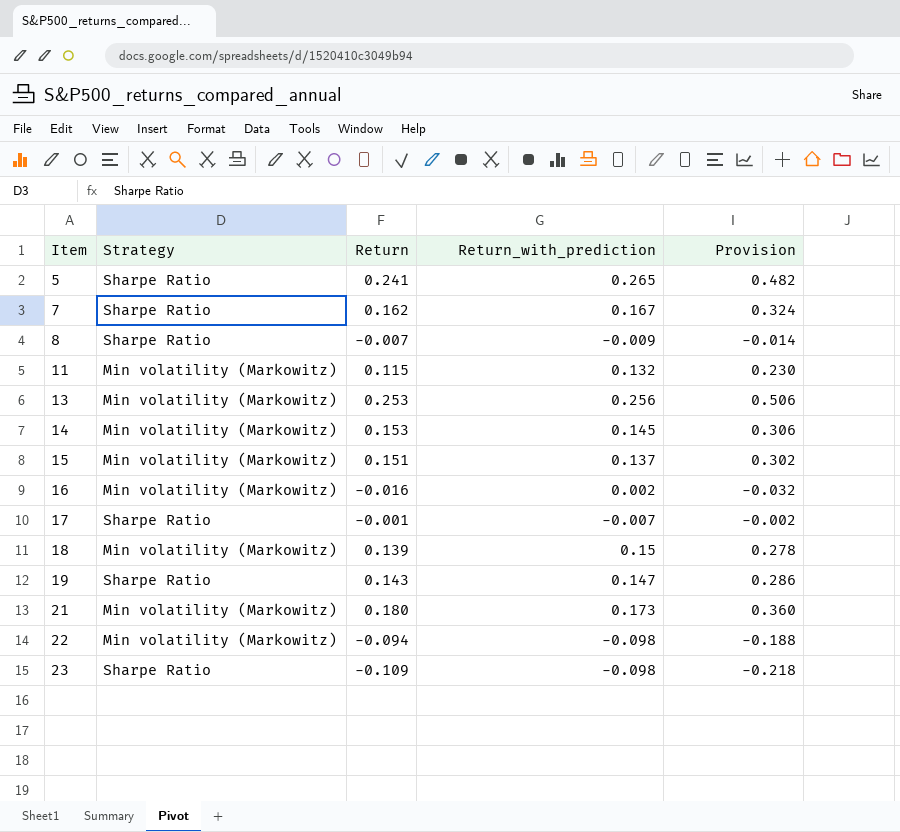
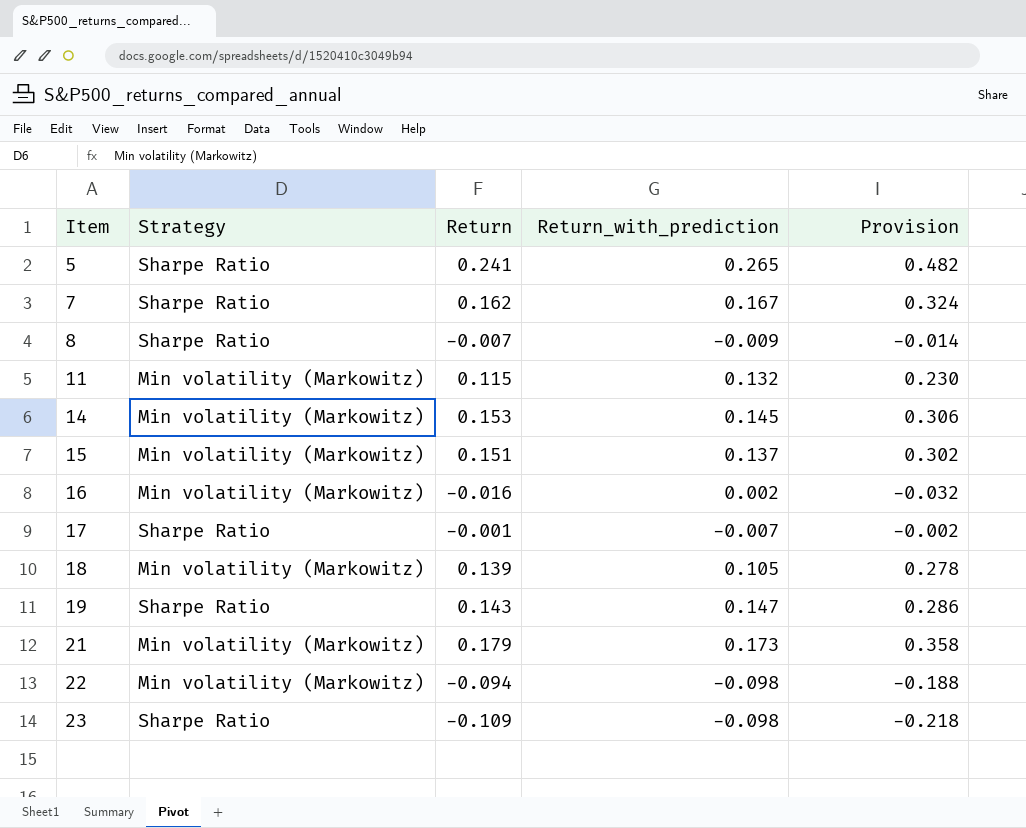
row 13: Min volatility (Markowitz) | 0.253 | 0.256 | 0.506 -> none
18 | Return_with_prediction: 0.15 -> 0.105
21 | Return: 0.180 -> 0.179
21 | Provision: 0.360 -> 0.358

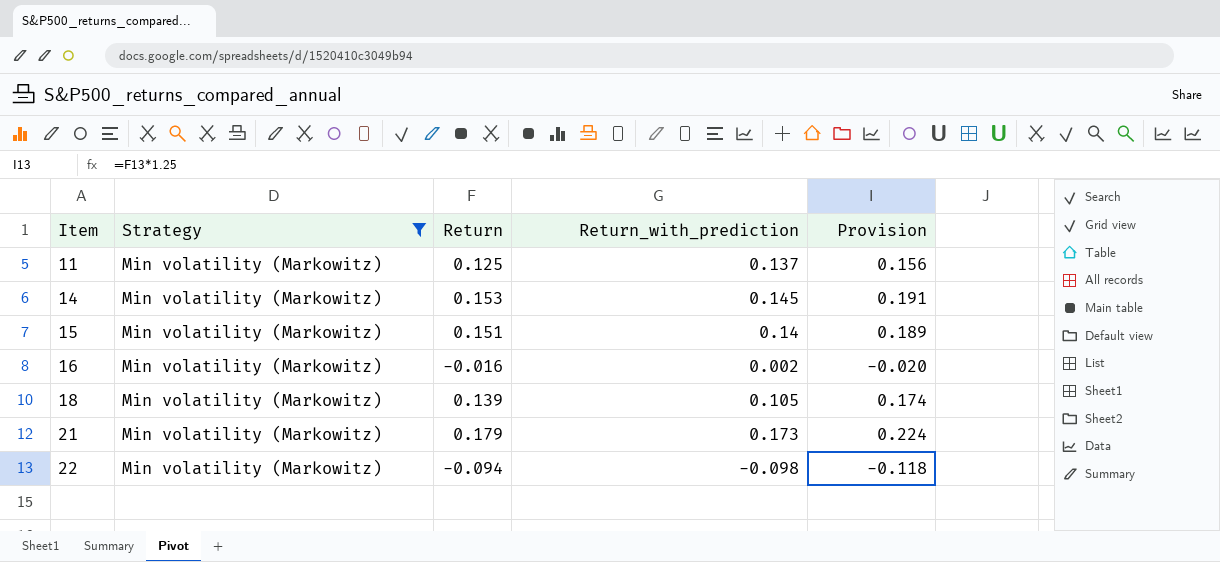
filter: none -> Strategy = Min volatility (Markowitz)
column Provision | formula: [Return] * 2 -> [Return] * 1.25
11 | Return: 0.115 -> 0.125
11 | Return_with_prediction: 0.132 -> 0.137
15 | Return_with_prediction: 0.137 -> 0.14

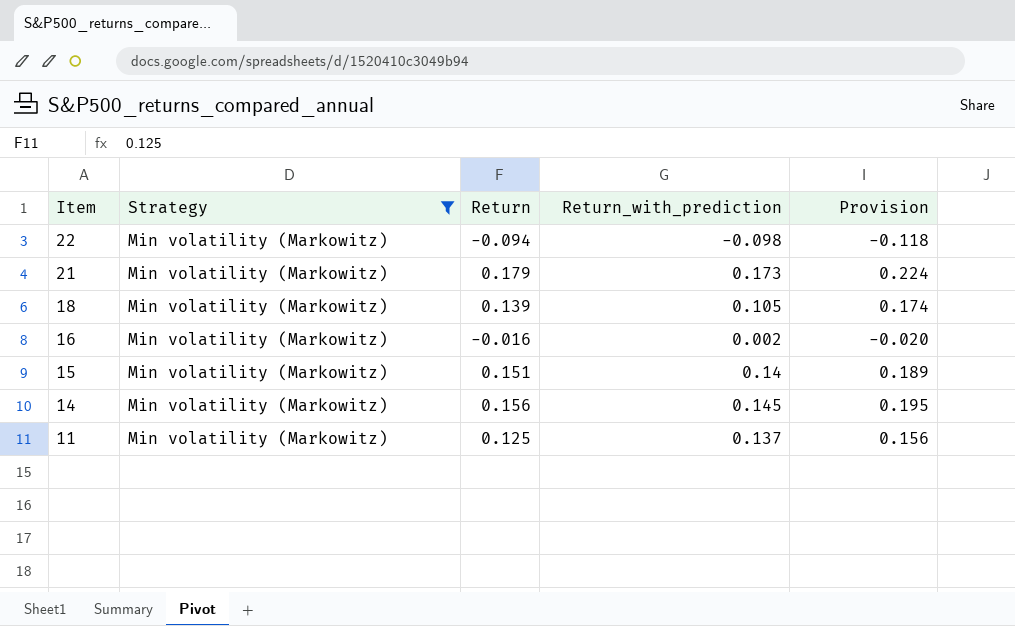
row order: Item ascending -> Item descending
14 | Return: 0.153 -> 0.156
14 | Provision: 0.191 -> 0.195

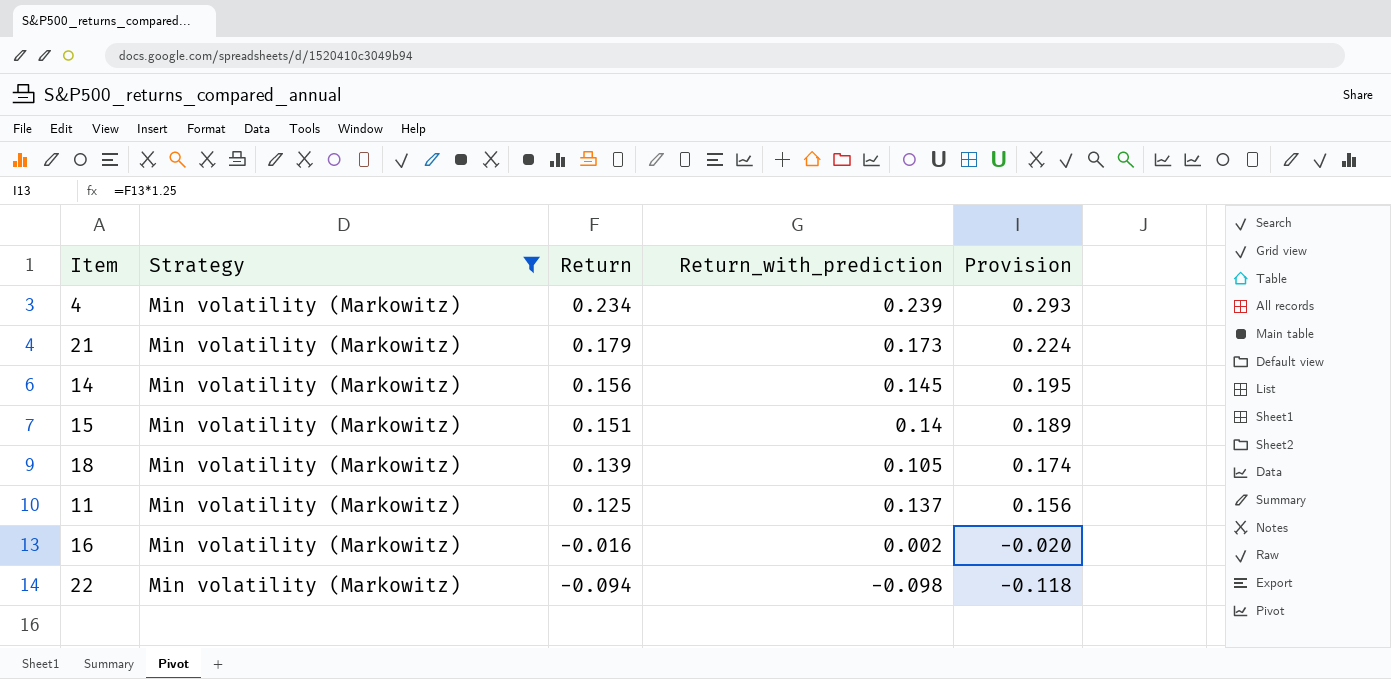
row order: Item descending -> Return descending
row 4: none -> Min volatility (Markowitz) | 0.234 | 0.239 | 0.293

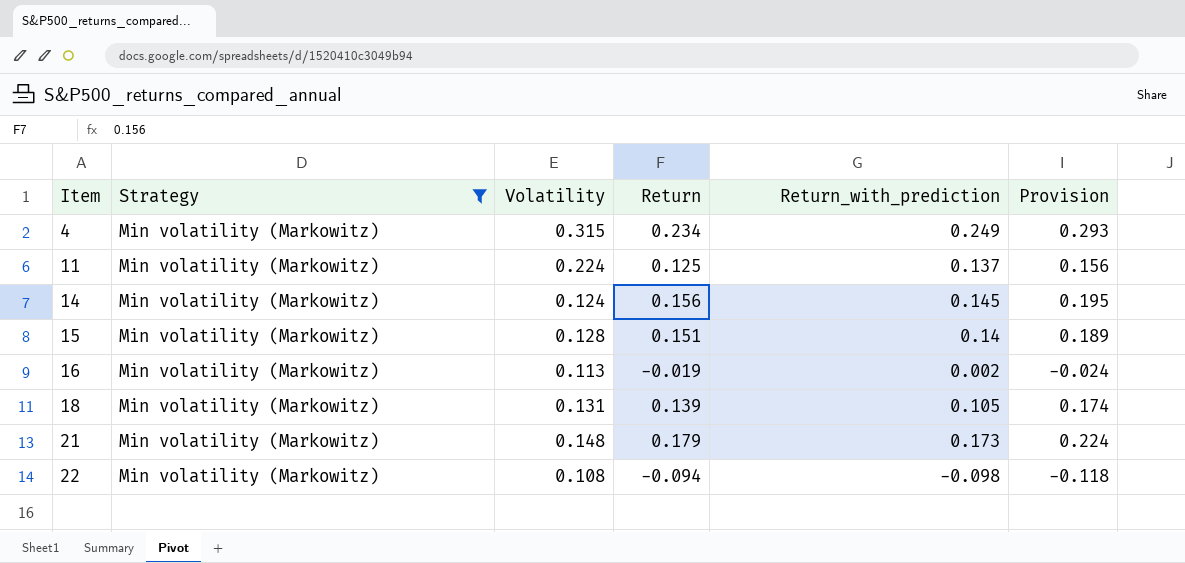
row order: Return descending -> Item ascending
column Volatility | position: none -> 3
4 | Return_with_prediction: 0.239 -> 0.249
16 | Return: -0.016 -> -0.019
16 | Provision: -0.020 -> -0.024

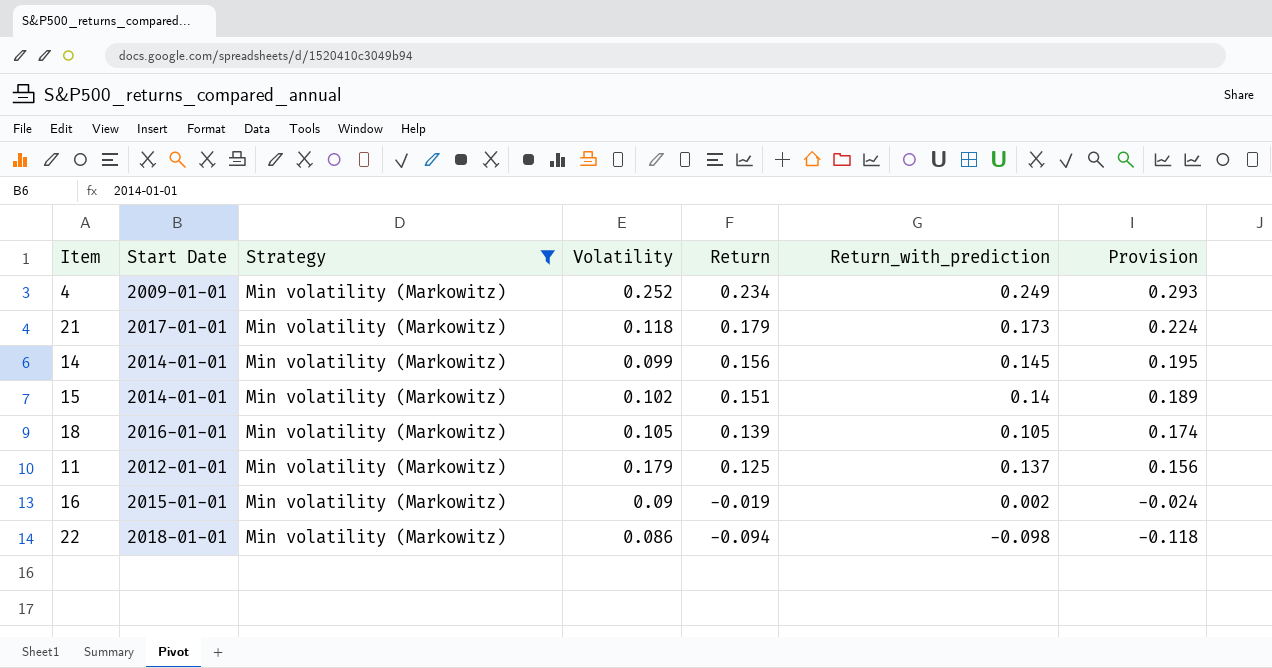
row order: Item ascending -> Return descending
column Start Date | position: none -> 2
4 | Volatility: 0.315 -> 0.252
21 | Volatility: 0.148 -> 0.118
14 | Volatility: 0.124 -> 0.099
15 | Volatility: 0.128 -> 0.102
18 | Volatility: 0.131 -> 0.105
11 | Volatility: 0.224 -> 0.179
16 | Volatility: 0.113 -> 0.09
22 | Volatility: 0.108 -> 0.086

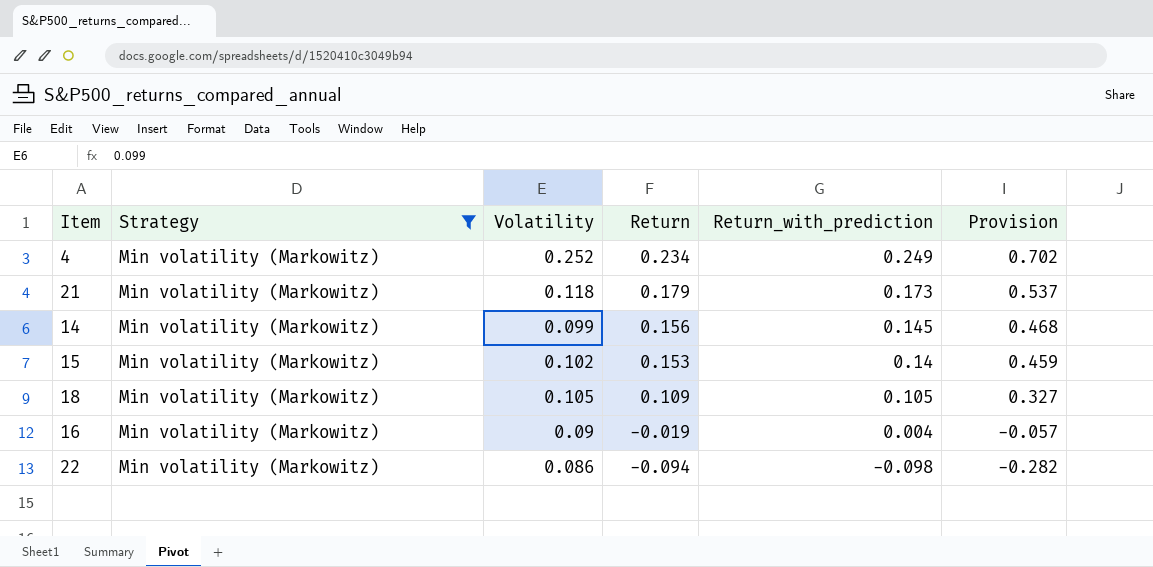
column Start Date | position: 2 -> none
column Provision | formula: [Return] * 1.25 -> [Return] * 3
row 11: 2012-01-01 | Min volatility (Markowitz) | 0.179 | 0.125 | 0.137 | 0.156 -> none
15 | Return: 0.151 -> 0.153
18 | Return: 0.139 -> 0.109
16 | Return_with_prediction: 0.002 -> 0.004

